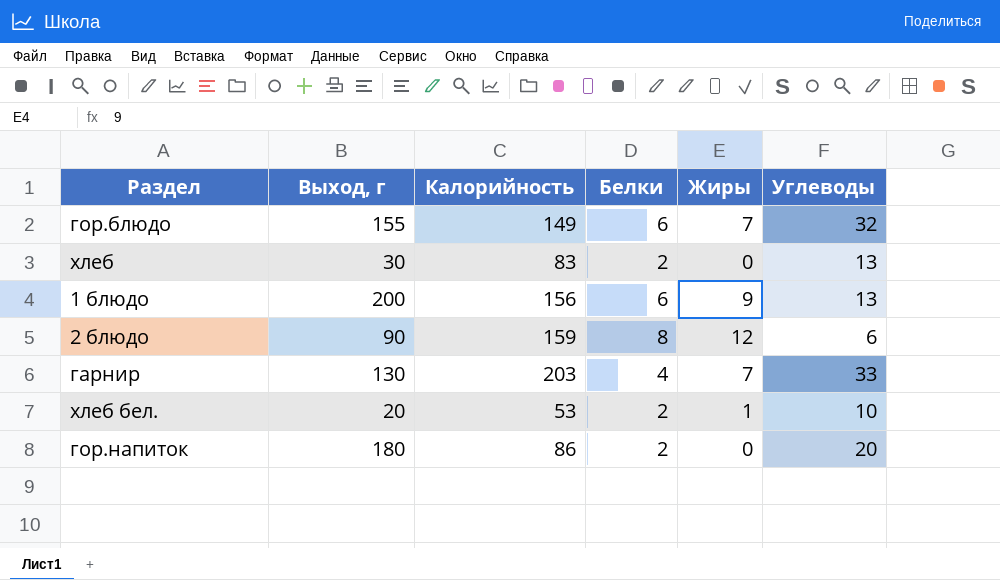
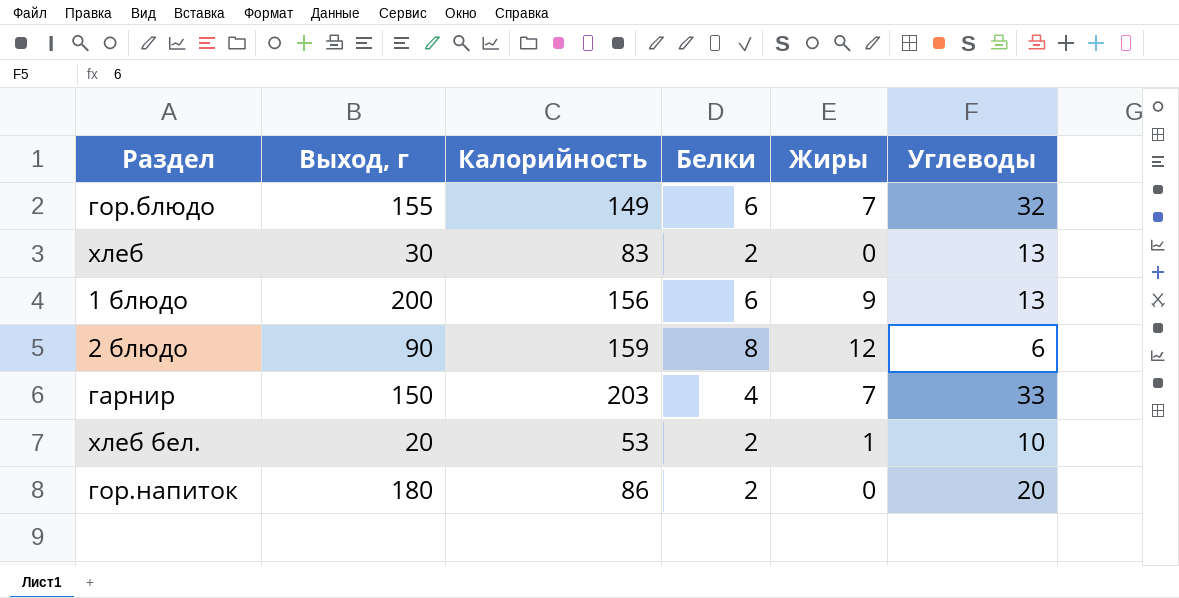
гарнир | Выход, г: 130 -> 150

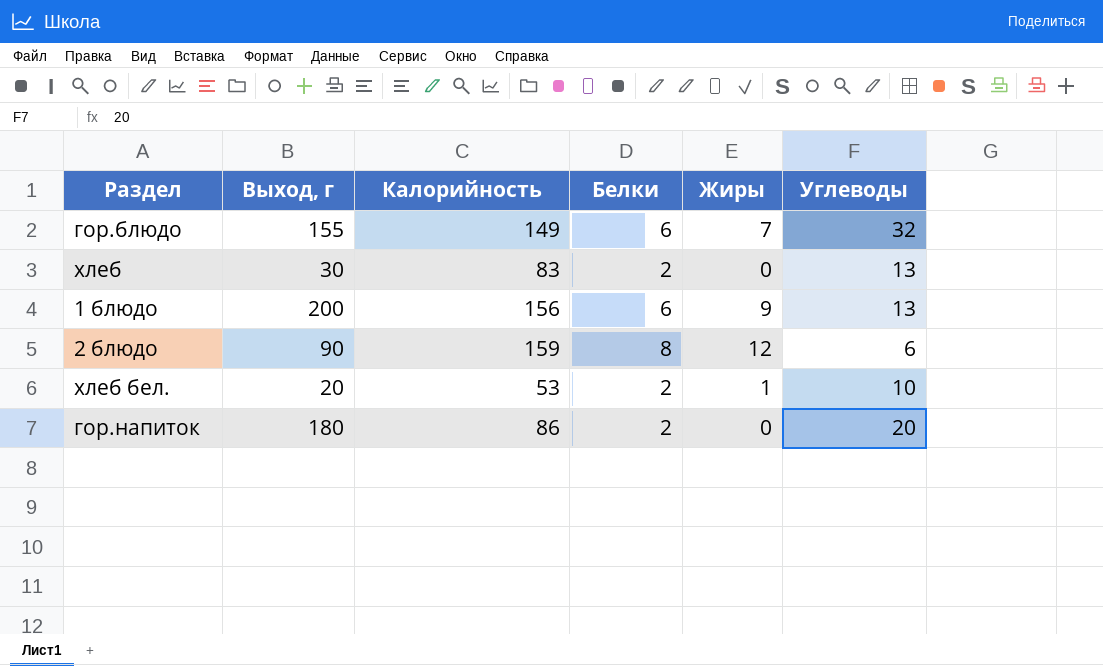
row гарнир: 150 | 203 | 4 | 7 | 33 -> none

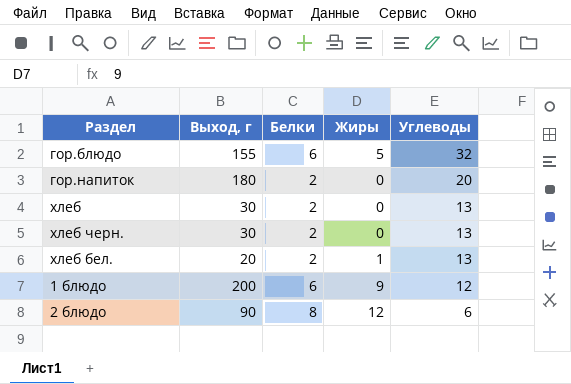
row order: none -> Углеводы descending
column Калорийность | position: 3 -> none
гор.блюдо | Жиры: 7 -> 5
row хлеб черн.: none -> 30 | 2 | 0 | 13
хлеб бел. | Углеводы: 10 -> 13
1 блюдо | Углеводы: 13 -> 12

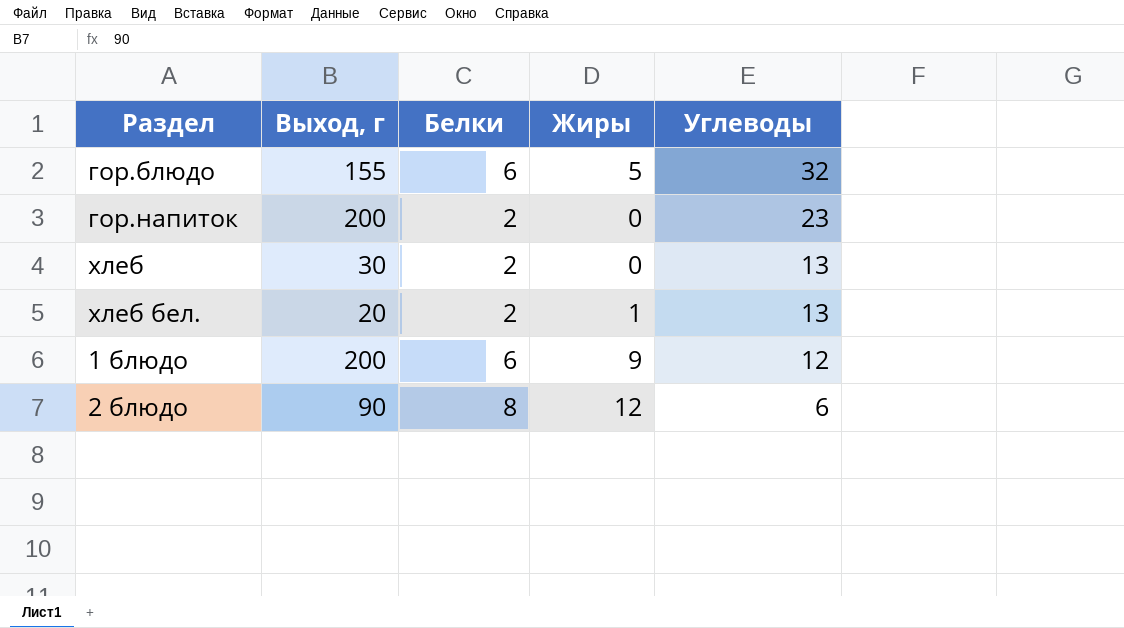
row хлеб черн.: 30 | 2 | 0 | 13 -> none
гор.напиток | Выход, г: 180 -> 200
гор.напиток | Углеводы: 20 -> 23

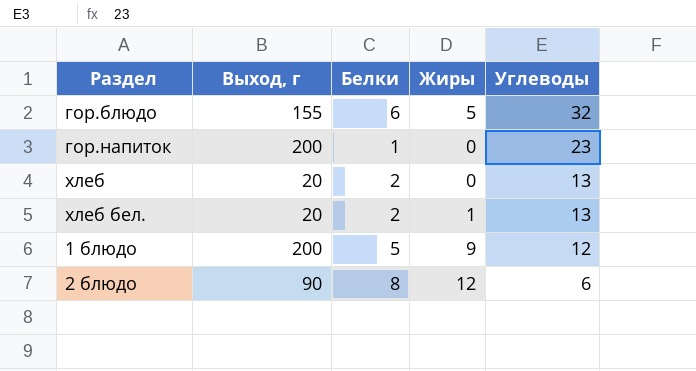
гор.напиток | Белки: 2 -> 1
хлеб | Выход, г: 30 -> 20
1 блюдо | Белки: 6 -> 5

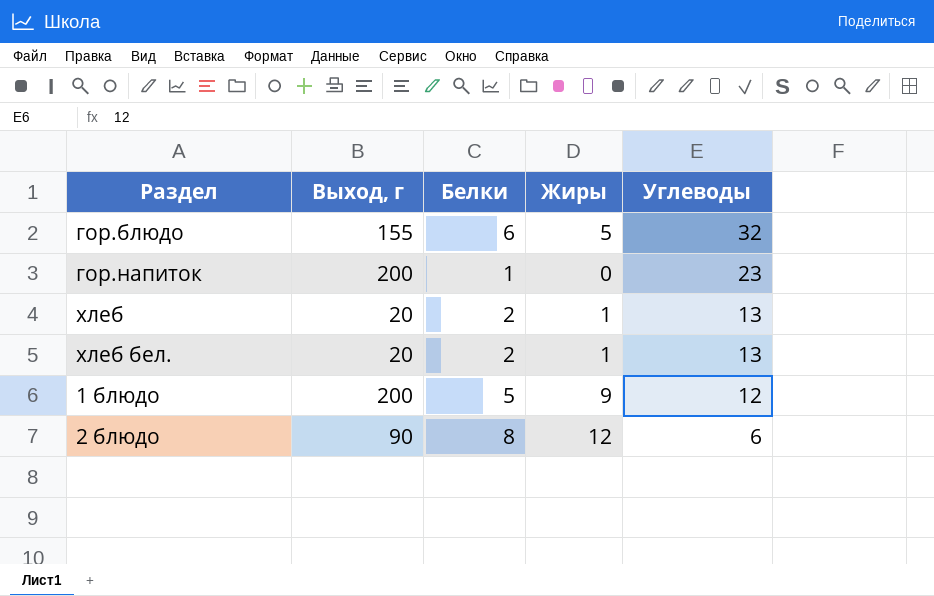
хлеб | Жиры: 0 -> 1

